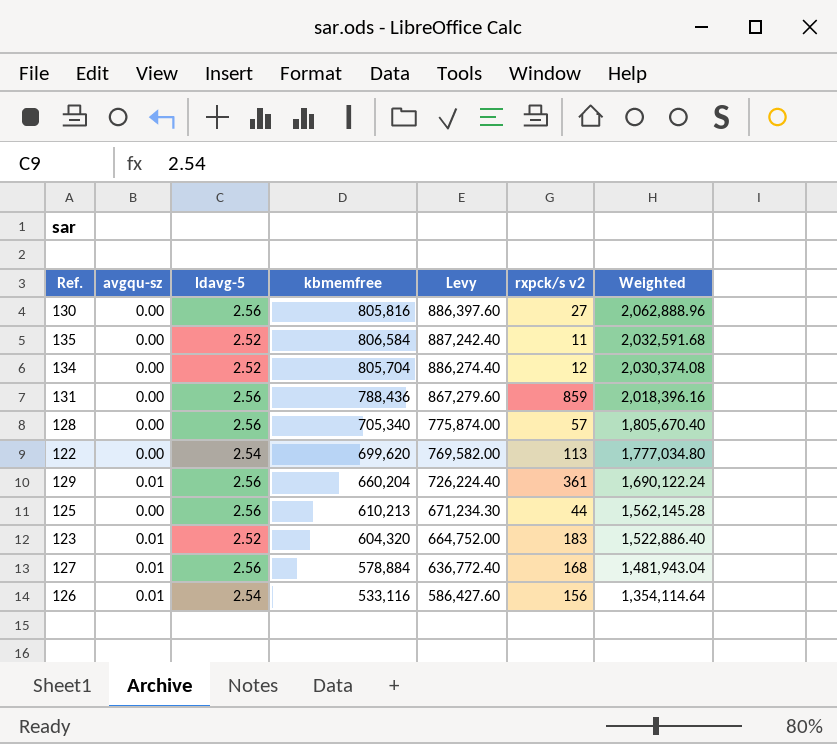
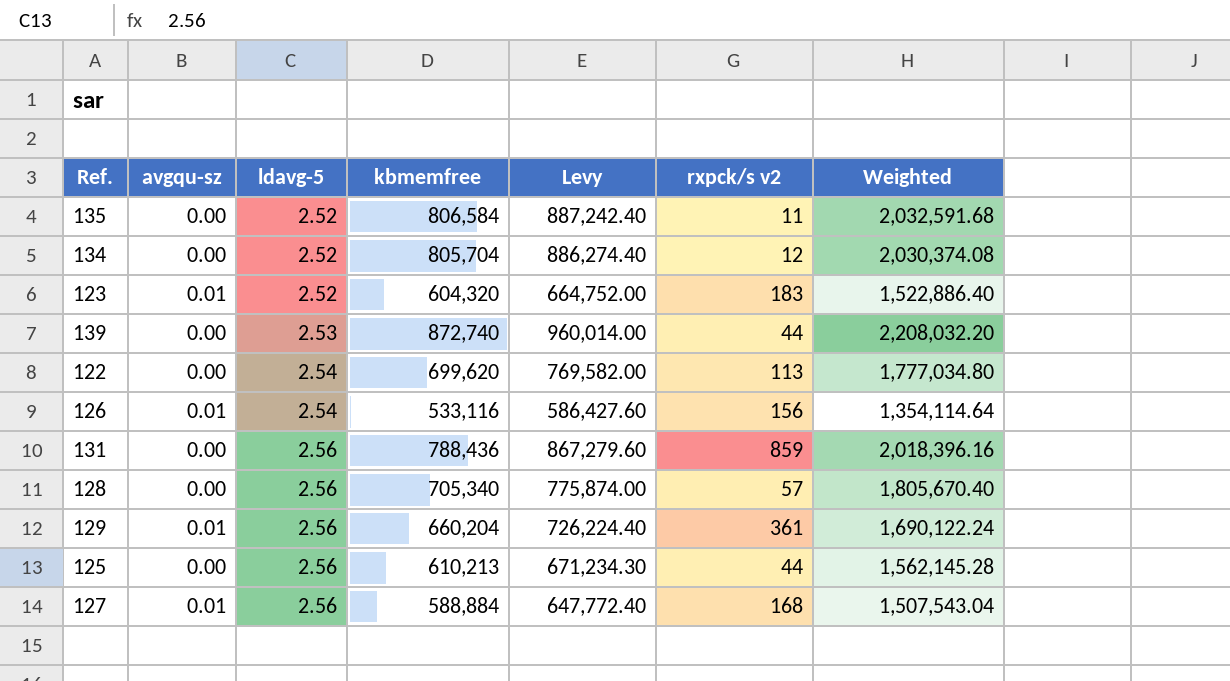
row order: Weighted descending -> ldavg-5 ascending
row 130: 0.00 | 2.56 | 805,816 | 886,397.60 | 27 | 2,062,888.96 -> none
row 139: none -> 0.00 | 2.53 | 872,740 | 960,014.00 | 44 | 2,208,032.20
127 | kbmemfree: 578,884 -> 588,884
127 | Levy: 636,772.40 -> 647,772.40
127 | Weighted: 1,481,943.04 -> 1,507,543.04

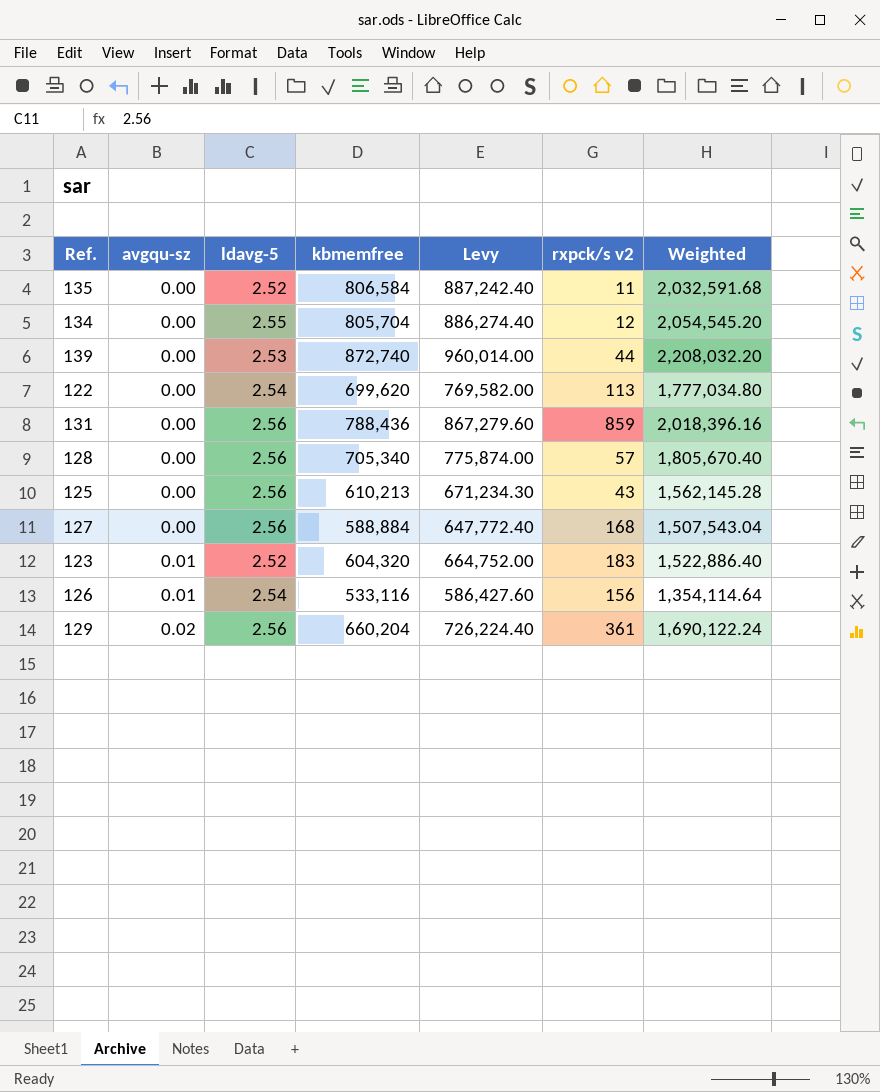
row order: ldavg-5 ascending -> avgqu-sz ascending
134 | ldavg-5: 2.52 -> 2.55
134 | Weighted: 2,030,374.08 -> 2,054,545.20
125 | rxpck/s v2: 44 -> 43
127 | avgqu-sz: 0.01 -> 0.00
129 | avgqu-sz: 0.01 -> 0.02

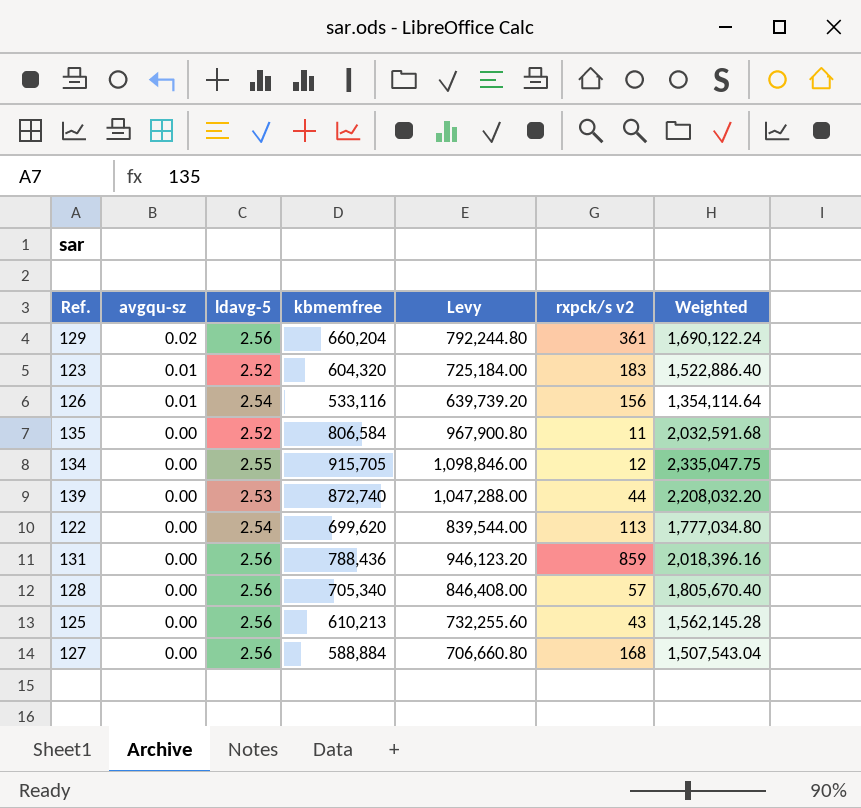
row order: avgqu-sz ascending -> avgqu-sz descending
column Levy | formula: [kbmemfree] * 1.1 -> [kbmemfree] * 1.2
134 | kbmemfree: 805,704 -> 915,705
134 | Weighted: 2,054,545.20 -> 2,335,047.75

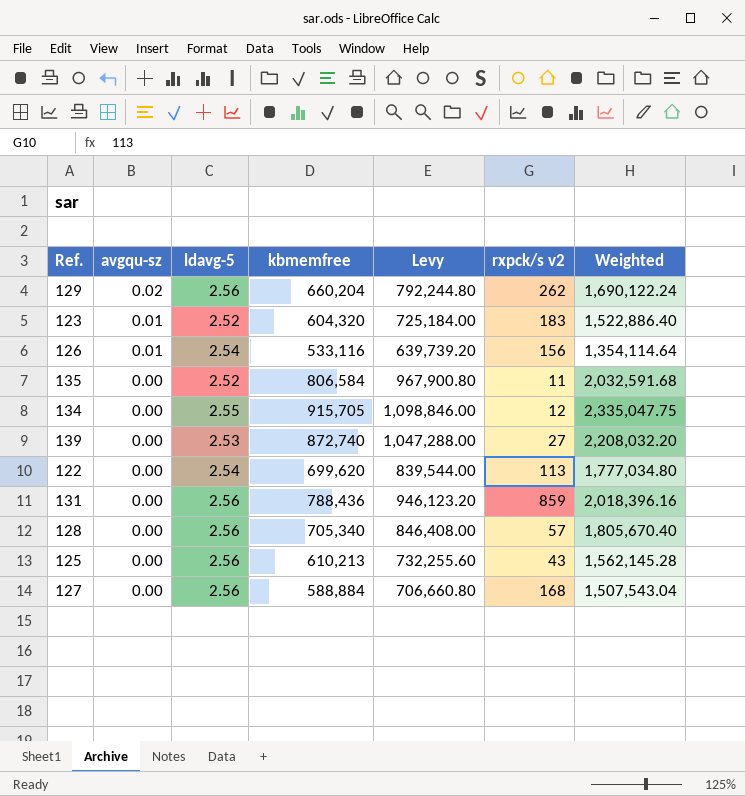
129 | rxpck/s v2: 361 -> 262
139 | rxpck/s v2: 44 -> 27

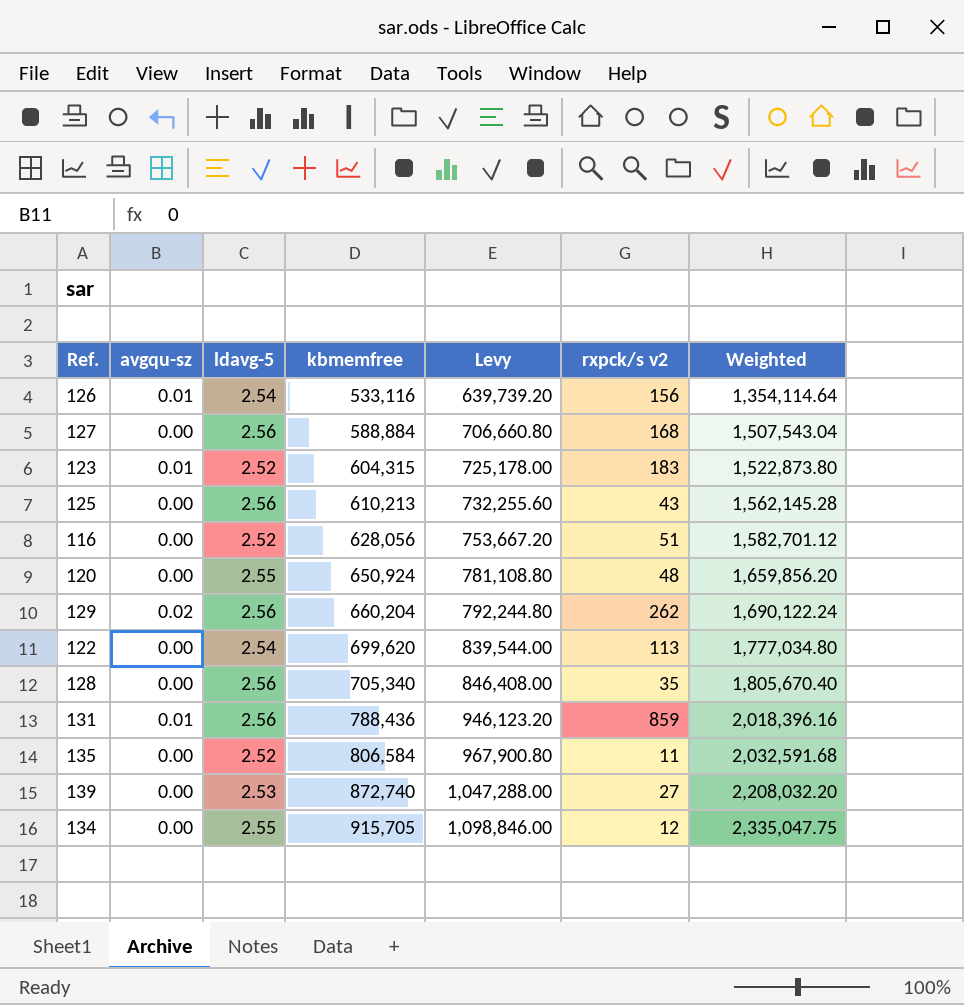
row order: avgqu-sz descending -> kbmemfree ascending
123 | kbmemfree: 604,320 -> 604,315
123 | Levy: 725,184.00 -> 725,178.00
123 | Weighted: 1,522,886.40 -> 1,522,873.80
row 116: none -> 0.00 | 2.52 | 628,056 | 753,667.20 | 51 | 1,582,701.12
row 120: none -> 0.00 | 2.55 | 650,924 | 781,108.80 | 48 | 1,659,856.20
128 | rxpck/s v2: 57 -> 35
131 | avgqu-sz: 0.00 -> 0.01

